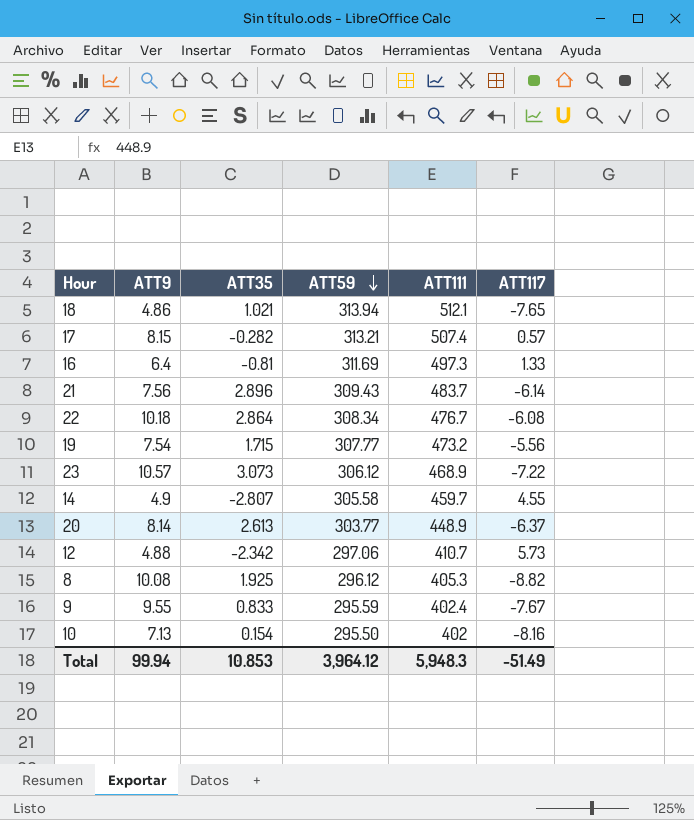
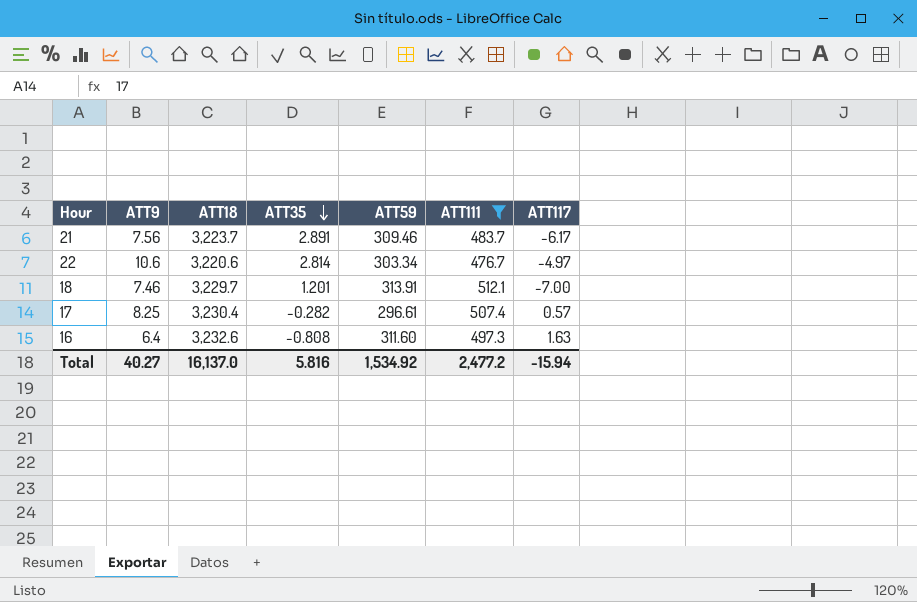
filter: none -> ATT111 >= 476.7
row order: ATT59 descending -> ATT35 descending
column ATT18 | position: none -> 3
21 | ATT35: 2.896 -> 2.891
21 | ATT59: 309.43 -> 309.46
21 | ATT117: -6.14 -> -6.17
22 | ATT9: 10.18 -> 10.6
22 | ATT35: 2.864 -> 2.814
22 | ATT59: 308.34 -> 303.34
22 | ATT117: -6.08 -> -4.97
18 | ATT9: 4.86 -> 7.46
18 | ATT35: 1.021 -> 1.201
18 | ATT59: 313.94 -> 313.91
18 | ATT117: -7.65 -> -7.00
17 | ATT9: 8.15 -> 8.25
17 | ATT59: 313.21 -> 296.61
16 | ATT35: -0.81 -> -0.808
16 | ATT59: 311.69 -> 311.60
16 | ATT117: 1.33 -> 1.63
Total | ATT9: 99.94 -> 40.27
Total | ATT35: 10.853 -> 5.816
Total | ATT59: 3,964.12 -> 1,534.92
Total | ATT111: 5,948.3 -> 2,477.2
Total | ATT117: -51.49 -> -15.94

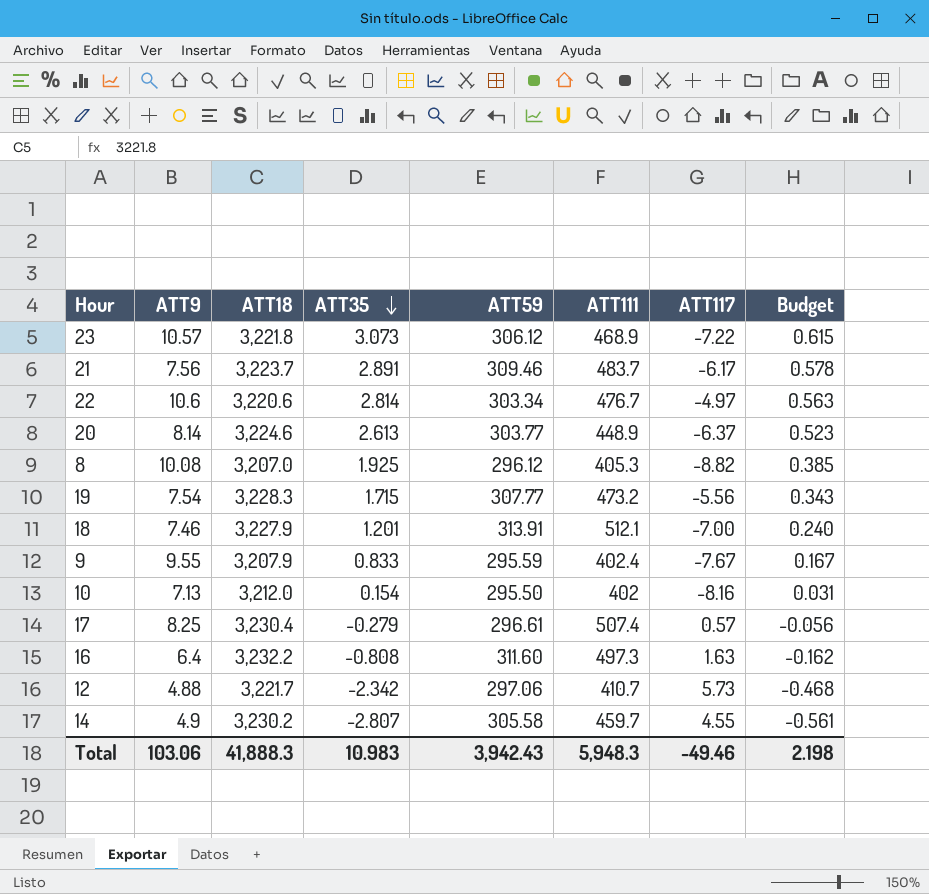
filter: ATT111 >= 476.7 -> none
column Budget | formula: none -> [ATT35] * 0.2
18 | ATT18: 3,229.7 -> 3,227.9
17 | ATT35: -0.282 -> -0.279
16 | ATT18: 3,232.6 -> 3,232.2
Total | ATT9: 40.27 -> 103.06
Total | ATT18: 16,137.0 -> 41,888.3
Total | ATT35: 5.816 -> 10.983
Total | ATT59: 1,534.92 -> 3,942.43
Total | ATT111: 2,477.2 -> 5,948.3
Total | ATT117: -15.94 -> -49.46

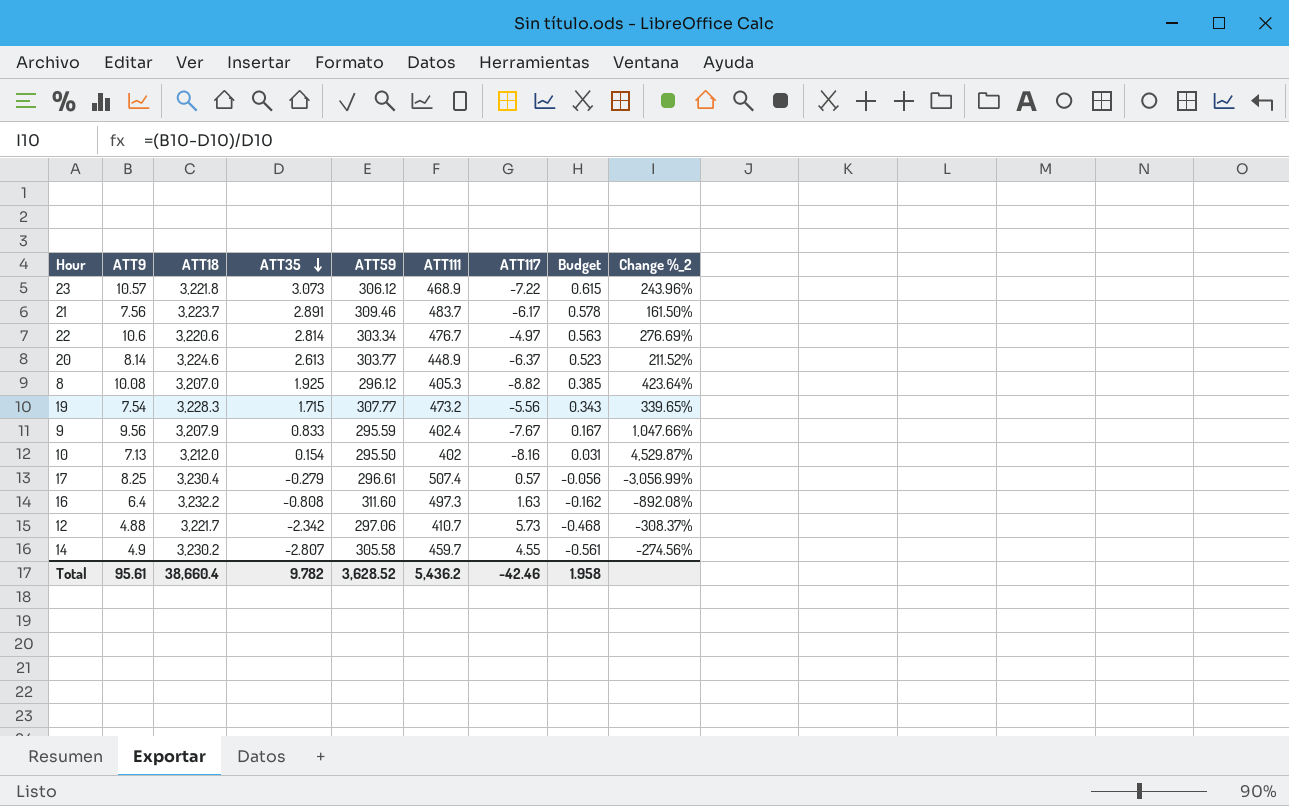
column Change %_2 | formula: none -> ([ATT9] - [ATT35]) / [ATT35]
row 18: 7.46 | 3,227.9 | 1.201 | 313.91 | 512.1 | -7.00 | 0.240 -> none
9 | ATT9: 9.55 -> 9.56
Total | ATT9: 103.06 -> 95.61
Total | ATT18: 41,888.3 -> 38,660.4
Total | ATT35: 10.983 -> 9.782
Total | ATT59: 3,942.43 -> 3,628.52
Total | ATT111: 5,948.3 -> 5,436.2
Total | ATT117: -49.46 -> -42.46
Total | Budget: 2.198 -> 1.958

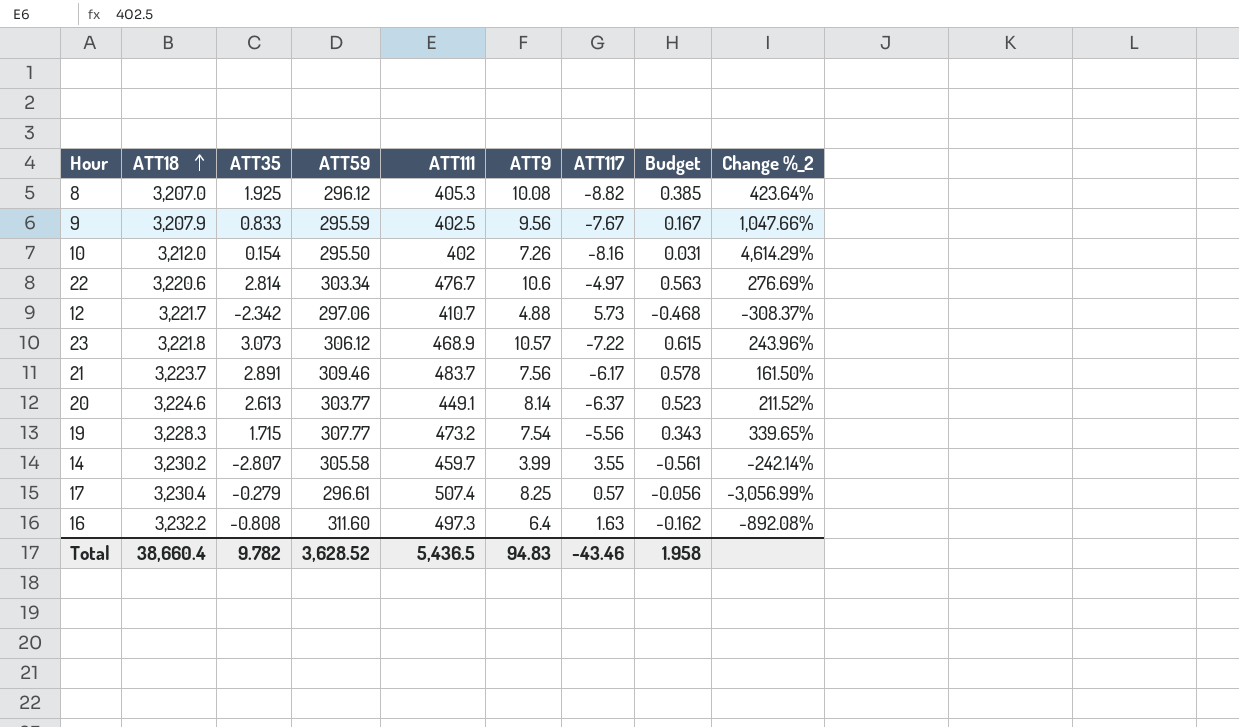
row order: ATT35 descending -> ATT18 ascending
column ATT9 | position: 2 -> 6
9 | ATT111: 402.4 -> 402.5
10 | ATT9: 7.13 -> 7.26
10 | Change %_2: 4,529.87% -> 4,614.29%
20 | ATT111: 448.9 -> 449.1
14 | ATT9: 4.9 -> 3.99
14 | ATT117: 4.55 -> 3.55
14 | Change %_2: -274.56% -> -242.14%
Total | ATT111: 5,436.2 -> 5,436.5
Total | ATT9: 95.61 -> 94.83
Total | ATT117: -42.46 -> -43.46

